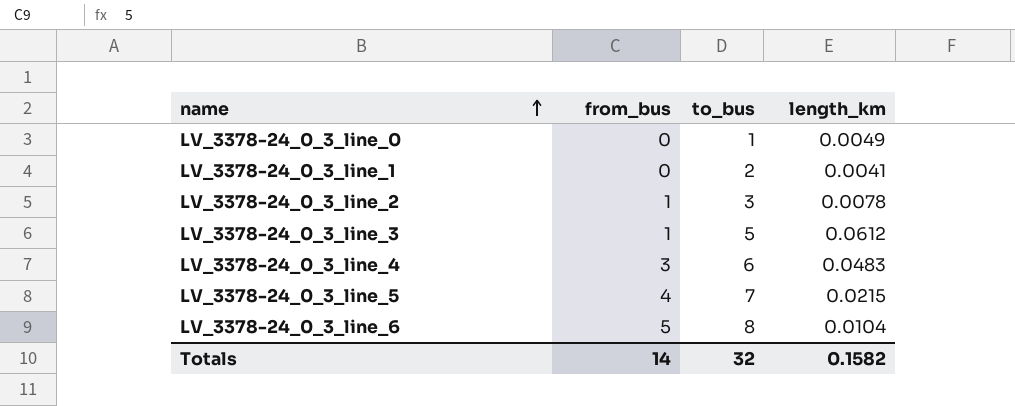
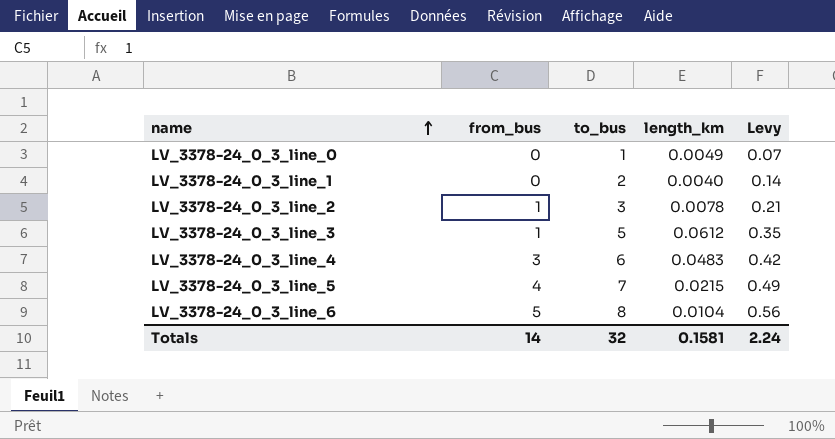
column Levy | formula: none -> [to_bus] * 0.07
LV_3378-24_0_3_line_1 | length_km: 0.0041 -> 0.0040
Totals | length_km: 0.1582 -> 0.1581

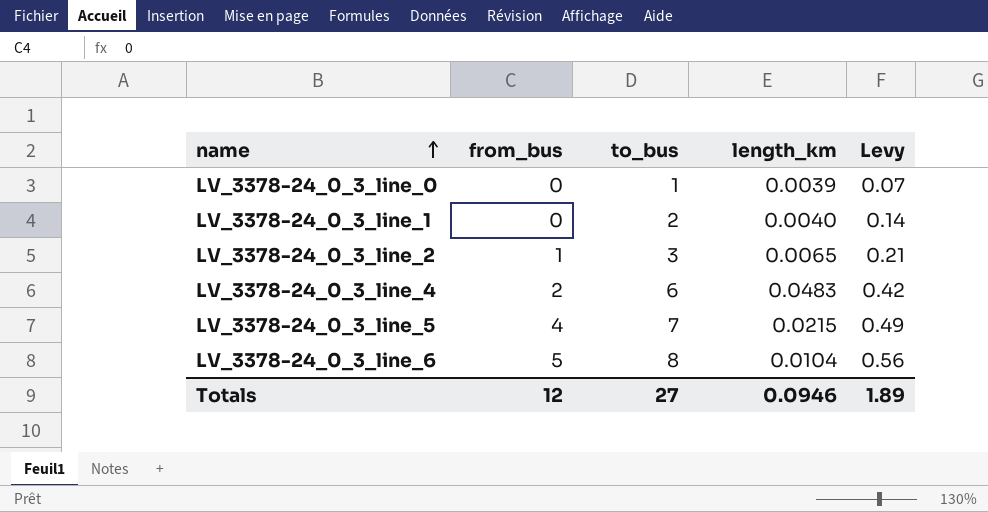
row LV_3378-24_0_3_line_3: 1 | 5 | 0.0612 | 0.35 -> none
LV_3378-24_0_3_line_0 | length_km: 0.0049 -> 0.0039
LV_3378-24_0_3_line_2 | length_km: 0.0078 -> 0.0065
LV_3378-24_0_3_line_4 | from_bus: 3 -> 2
Totals | from_bus: 14 -> 12
Totals | to_bus: 32 -> 27
Totals | length_km: 0.1581 -> 0.0946
Totals | Levy: 2.24 -> 1.89

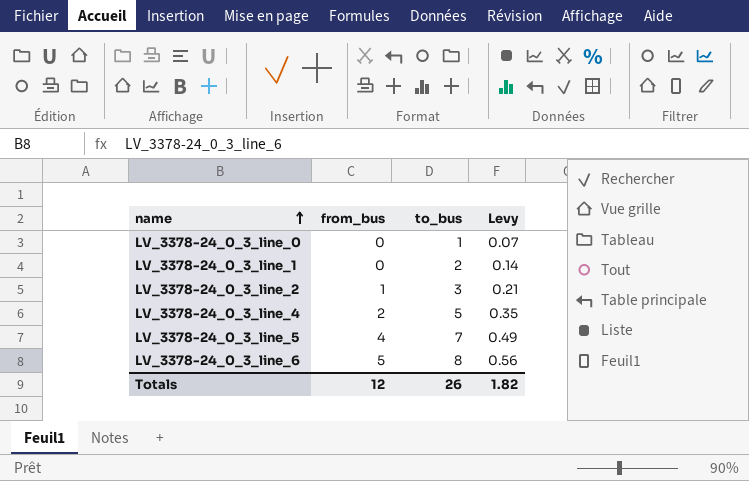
column length_km | position: 4 -> none
LV_3378-24_0_3_line_4 | to_bus: 6 -> 5
LV_3378-24_0_3_line_4 | Levy: 0.42 -> 0.35
Totals | to_bus: 27 -> 26
Totals | Levy: 1.89 -> 1.82

